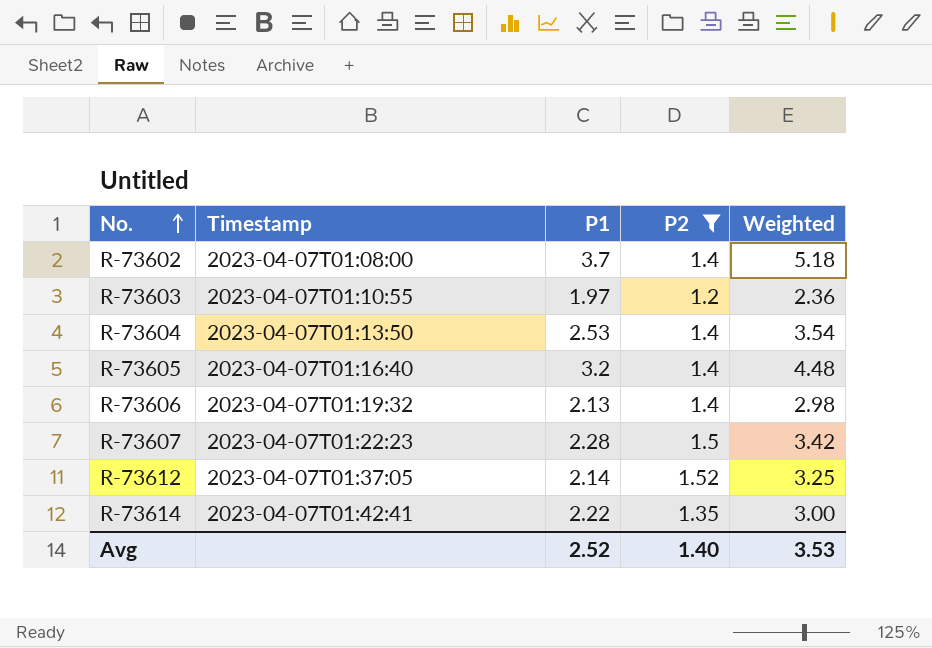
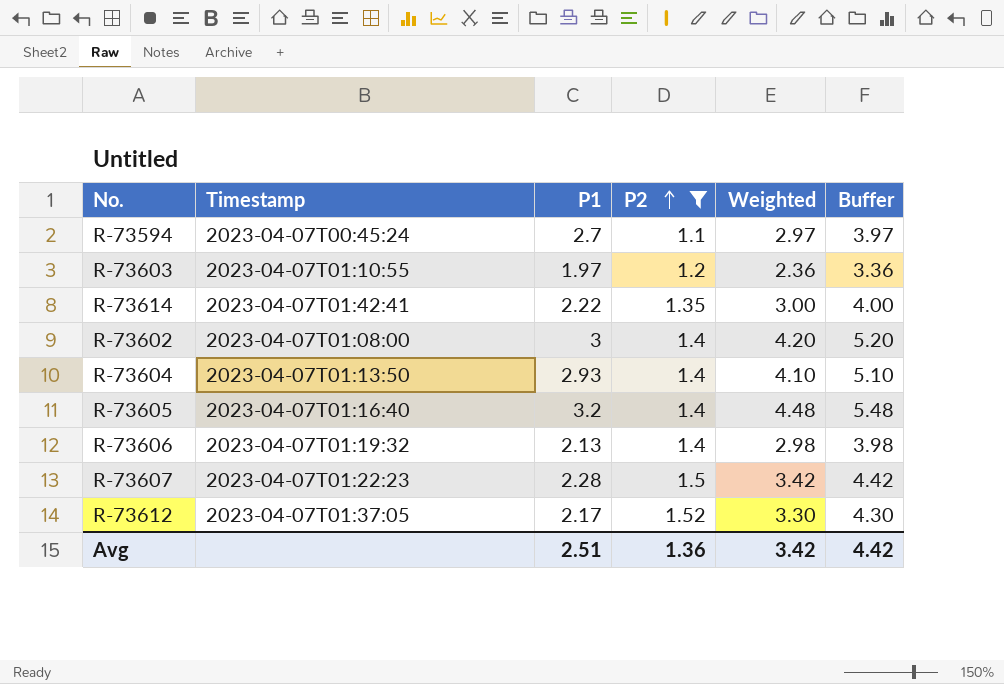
row order: No. ascending -> P2 ascending
column Buffer | formula: none -> [Weighted] + 1
row R-73594: none -> 2023-04-07T00:45:24 | 2.7 | 1.1 | 2.97 | 3.97
R-73602 | P1: 3.7 -> 3
R-73602 | Weighted: 5.18 -> 4.20
R-73604 | P1: 2.53 -> 2.93
R-73604 | Weighted: 3.54 -> 4.10
R-73612 | P1: 2.14 -> 2.17
R-73612 | Weighted: 3.25 -> 3.30
Avg | P1: 2.52 -> 2.51
Avg | P2: 1.40 -> 1.36
Avg | Weighted: 3.53 -> 3.42

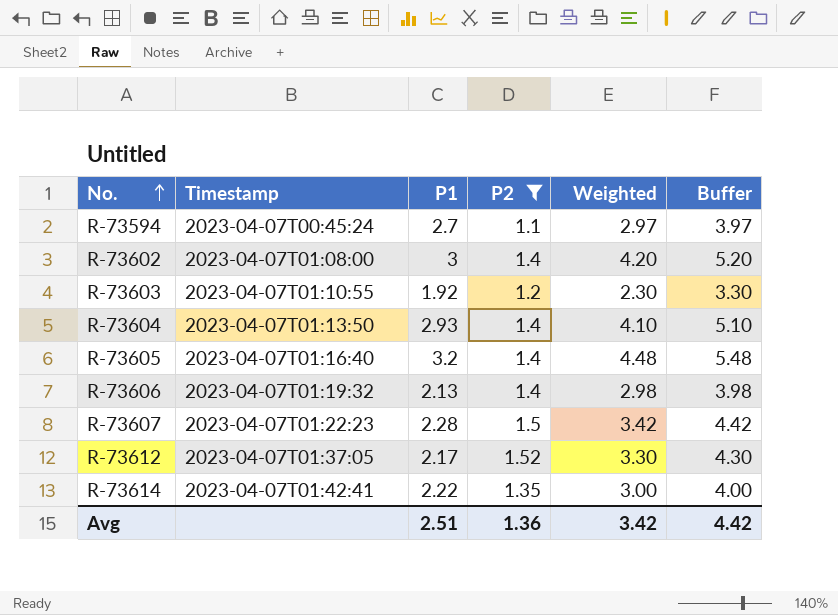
row order: P2 ascending -> No. ascending
R-73603 | P1: 1.97 -> 1.92
R-73603 | Weighted: 2.36 -> 2.30
R-73603 | Buffer: 3.36 -> 3.30

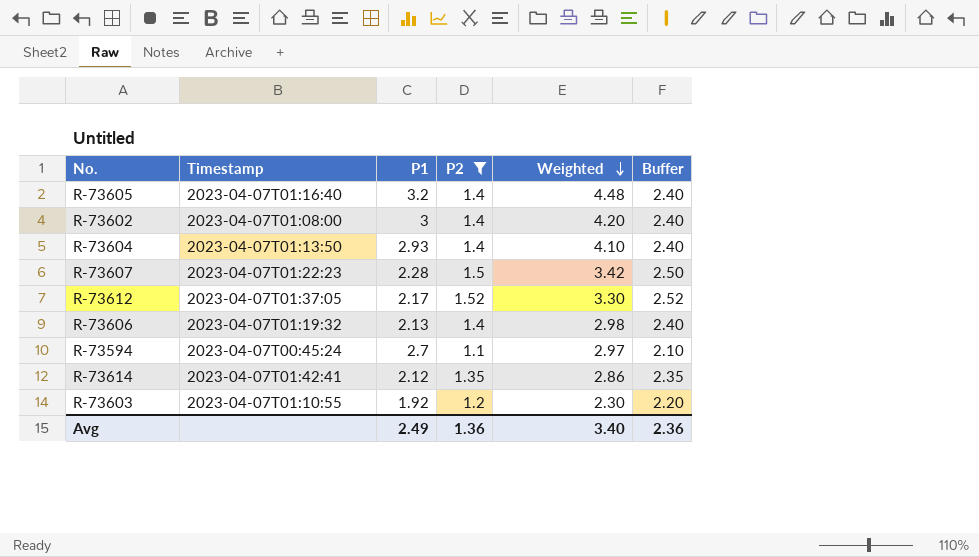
row order: No. ascending -> Weighted descending
column Buffer | formula: [Weighted] + 1 -> [P2] + 1
R-73614 | P1: 2.22 -> 2.12
R-73614 | Weighted: 3.00 -> 2.86
Avg | P1: 2.51 -> 2.49
Avg | Weighted: 3.42 -> 3.40
Avg | Buffer: 4.42 -> 2.36

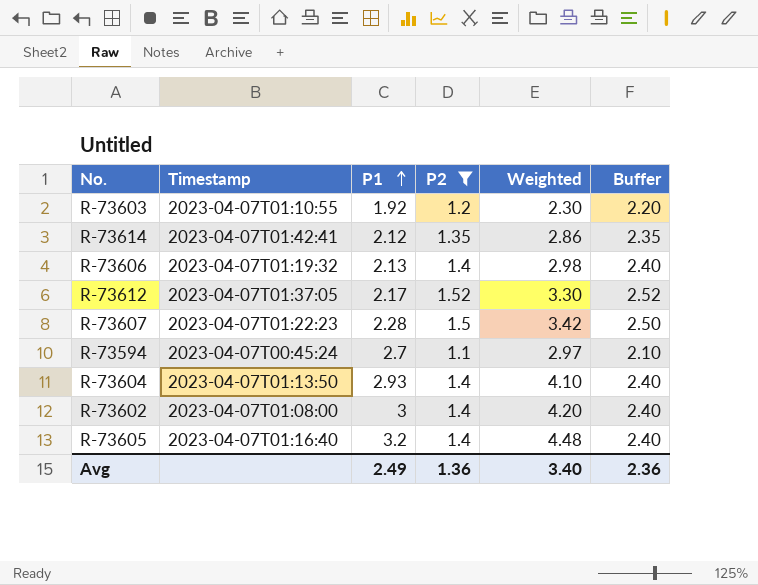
row order: Weighted descending -> P1 ascending

